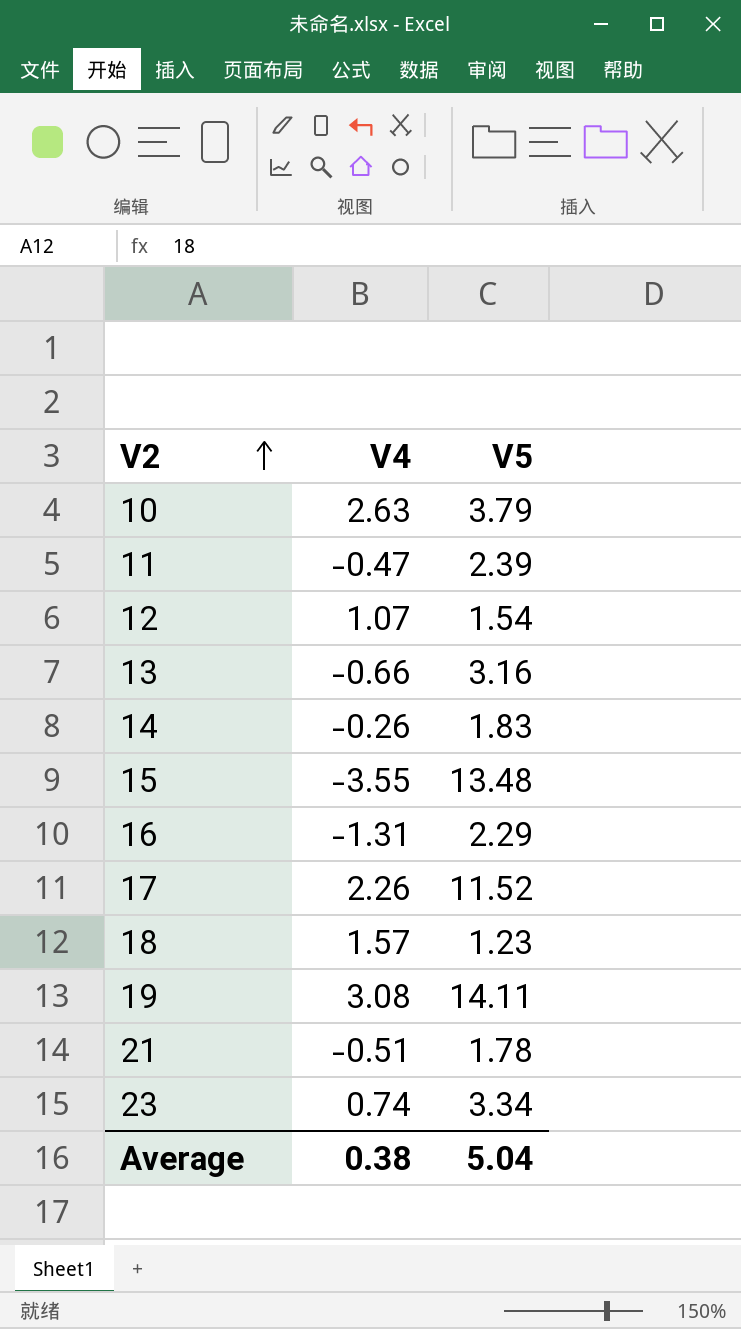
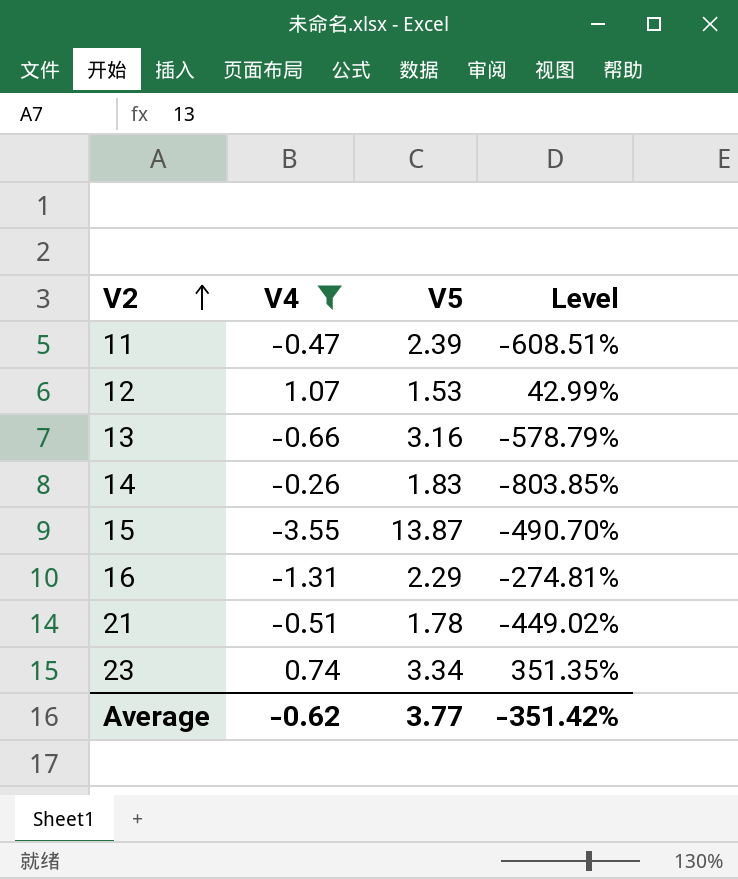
filter: none -> V4 <= 1.07
column Level | formula: none -> ([V5] - [V4]) / [V4]
12 | V5: 1.54 -> 1.53
15 | V5: 13.48 -> 13.87
Average | V4: 0.38 -> -0.62
Average | V5: 5.04 -> 3.77

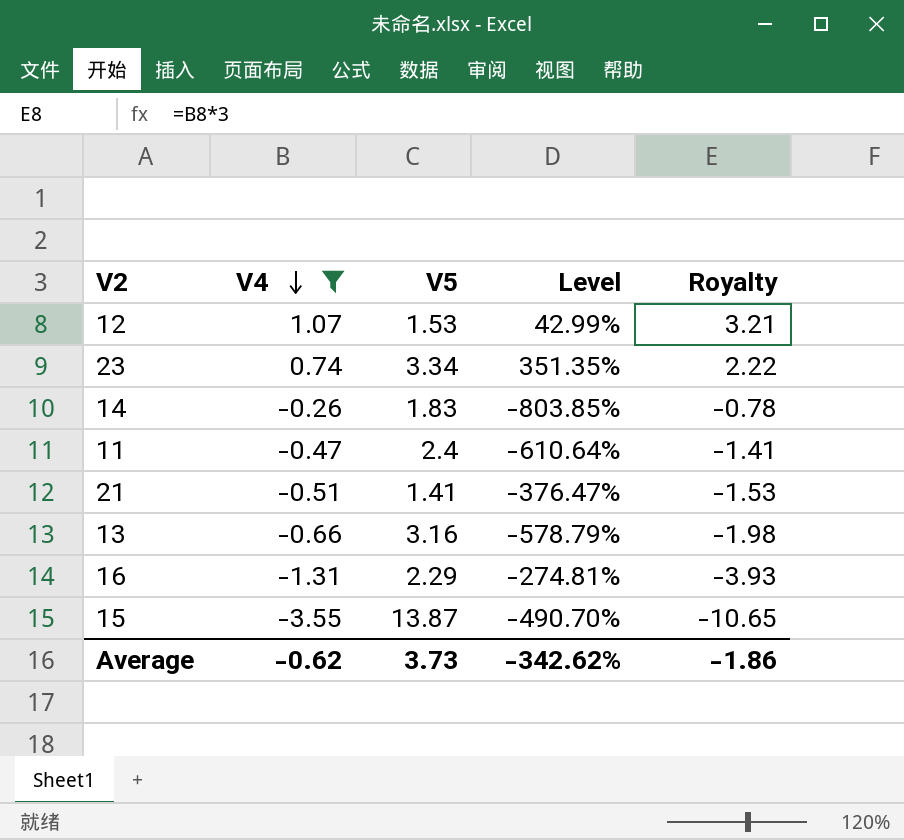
row order: V2 ascending -> V4 descending
column Royalty | formula: none -> [V4] * 3
11 | V5: 2.39 -> 2.4
11 | Level: -608.51% -> -610.64%
21 | V5: 1.78 -> 1.41
21 | Level: -449.02% -> -376.47%
Average | V5: 3.77 -> 3.73
Average | Level: -351.42% -> -342.62%

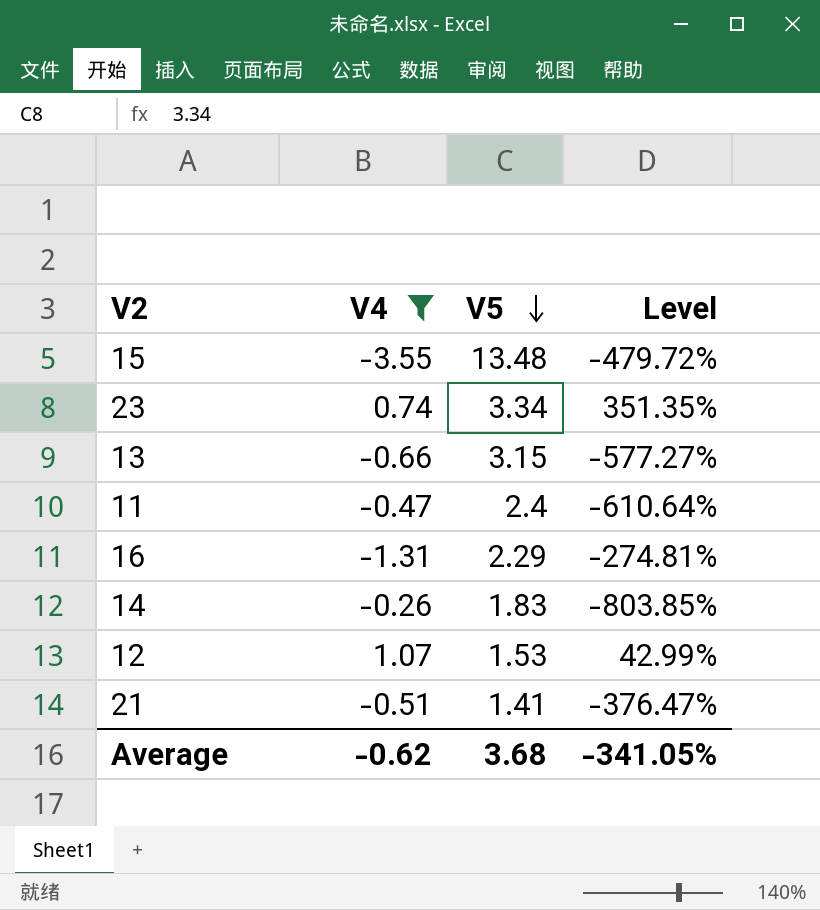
row order: V4 descending -> V5 descending
column Royalty | formula: [V4] * 3 -> none
15 | V5: 13.87 -> 13.48
15 | Level: -490.70% -> -479.72%
13 | V5: 3.16 -> 3.15
13 | Level: -578.79% -> -577.27%
Average | V5: 3.73 -> 3.68
Average | Level: -342.62% -> -341.05%

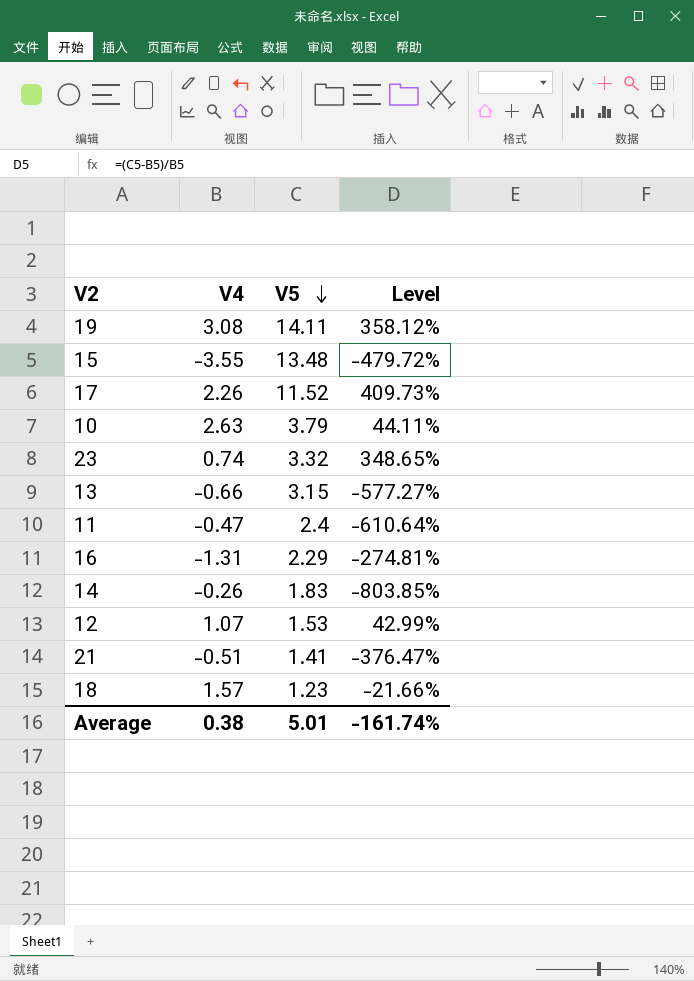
filter: V4 <= 1.07 -> none
23 | V5: 3.34 -> 3.32
23 | Level: 351.35% -> 348.65%
Average | V4: -0.62 -> 0.38
Average | V5: 3.68 -> 5.01
Average | Level: -341.05% -> -161.74%

